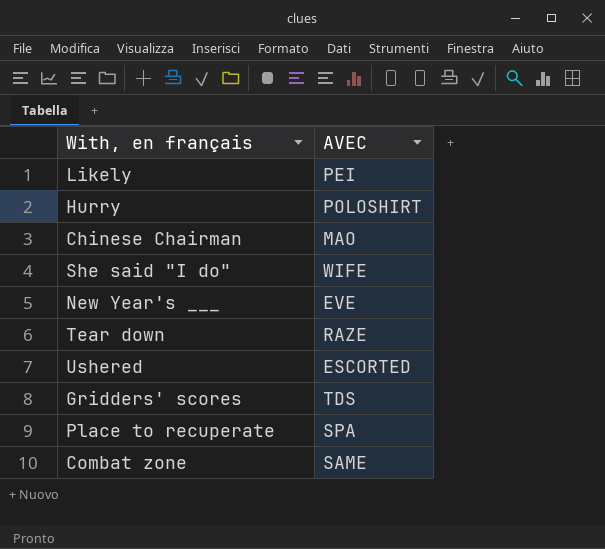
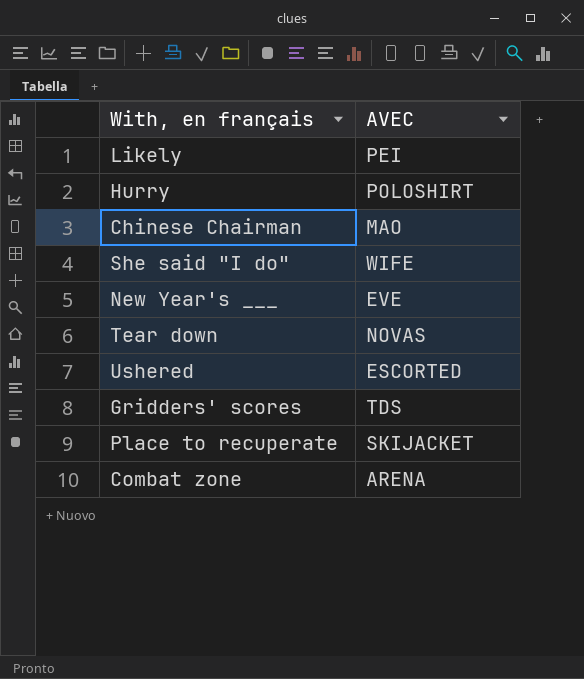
Tear down | AVEC: RAZE -> NOVAS
Place to recuperate | AVEC: SPA -> SKIJACKET
Combat zone | AVEC: SAME -> ARENA

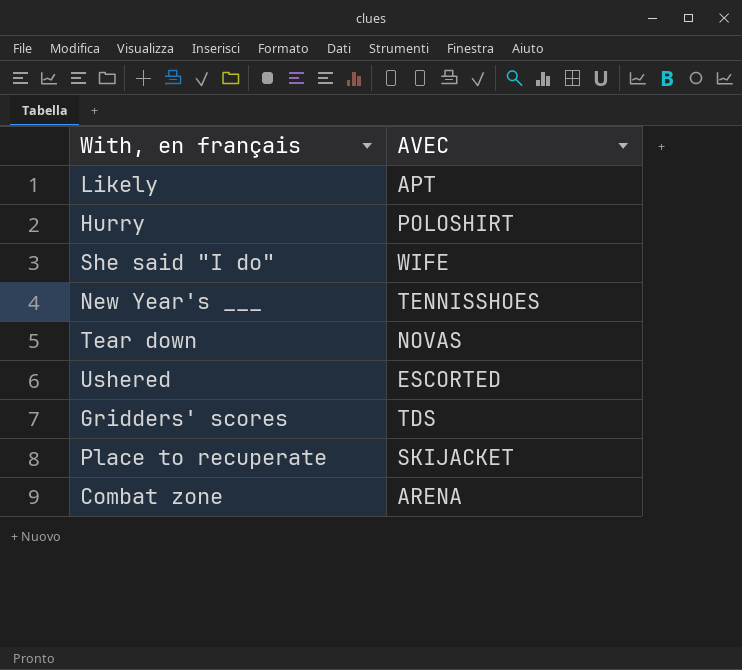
row Chinese Chairman: MAO -> none
Likely | AVEC: PEI -> APT
New Year's ___ | AVEC: EVE -> TENNISSHOES

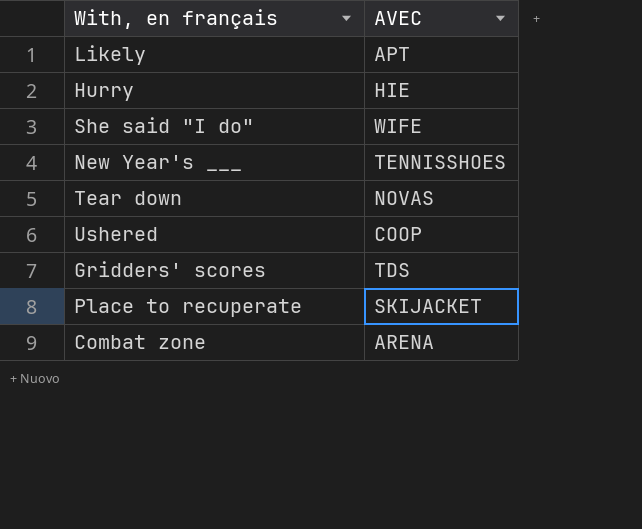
Hurry | AVEC: POLOSHIRT -> HIE
Ushered | AVEC: ESCORTED -> COOP

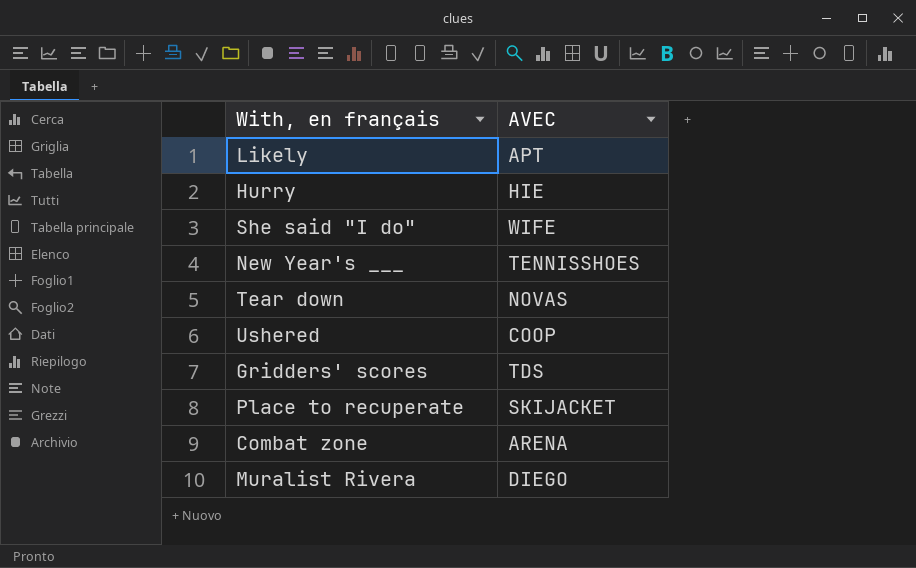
row Muralist Rivera: none -> DIEGO

